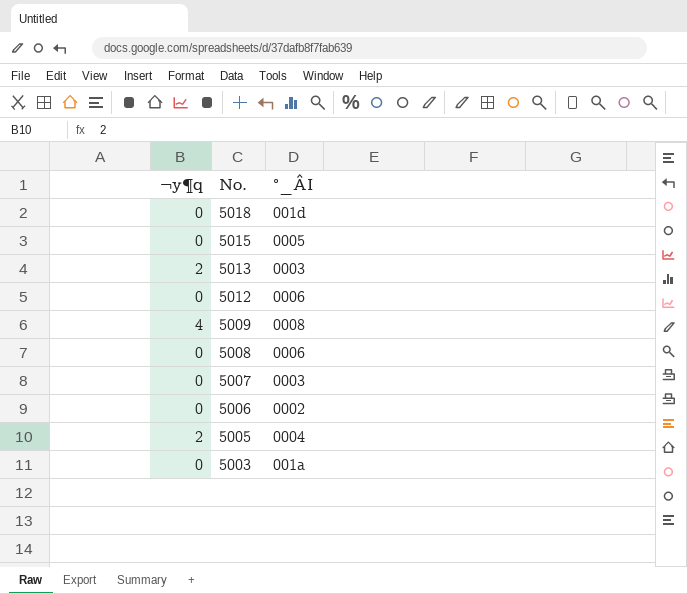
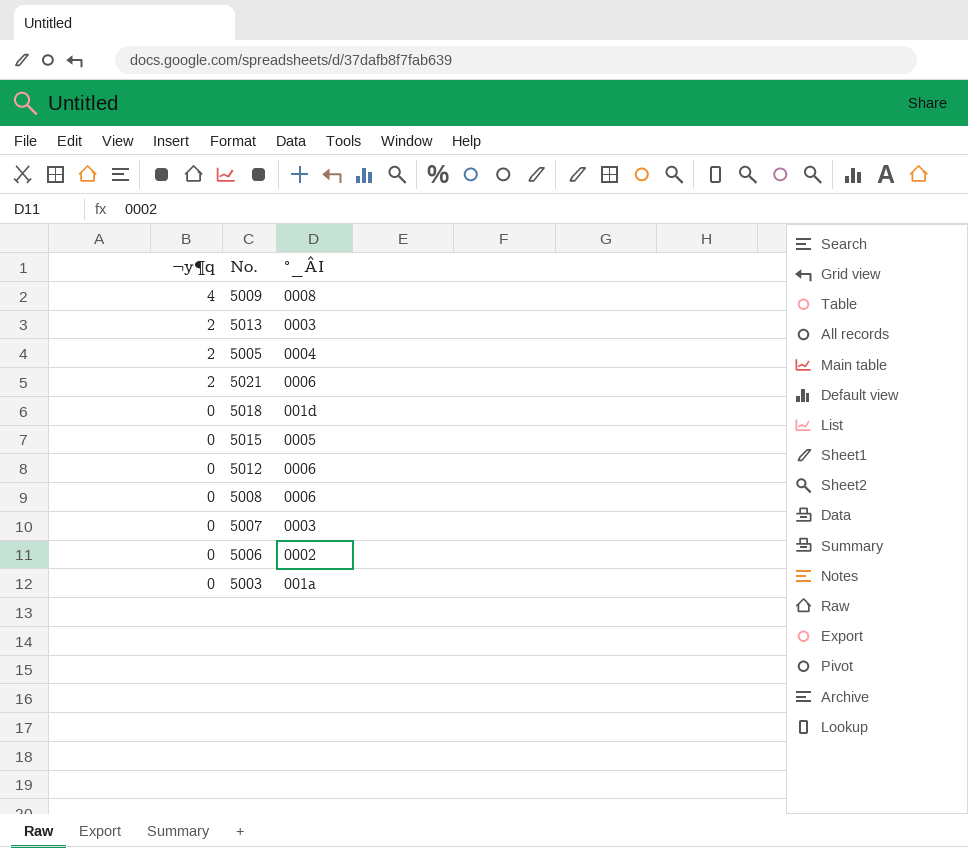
row order: No. descending -> ¬y¶q descending
row 5021: none -> 2 | 0006

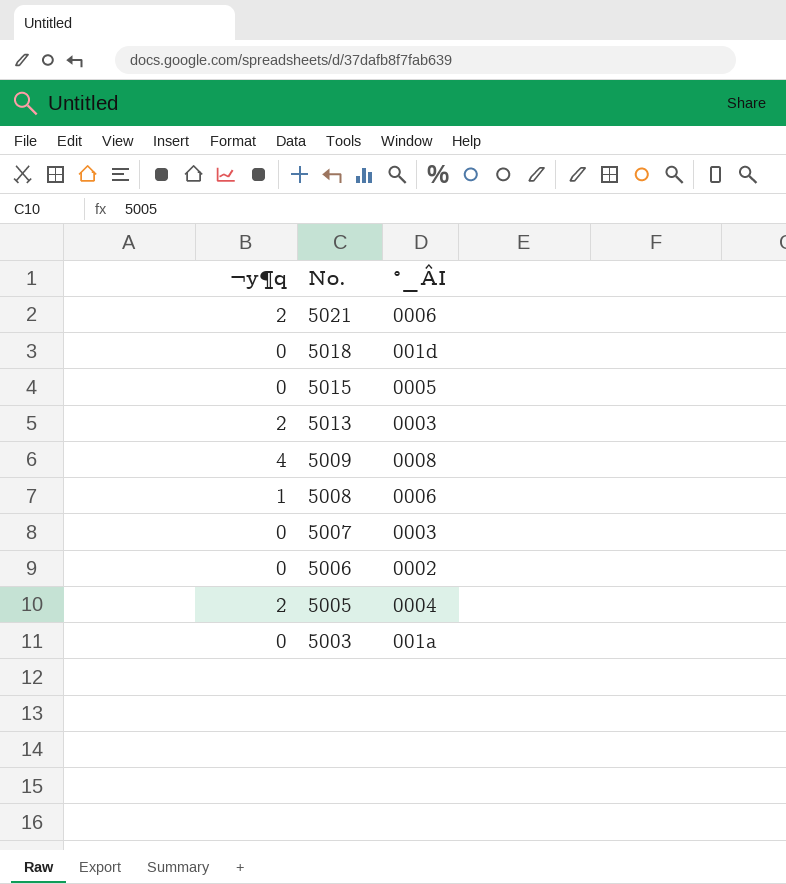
row order: ¬y¶q descending -> No. descending
row 5012: 0 | 0006 -> none
5008 | ¬y¶q: 0 -> 1

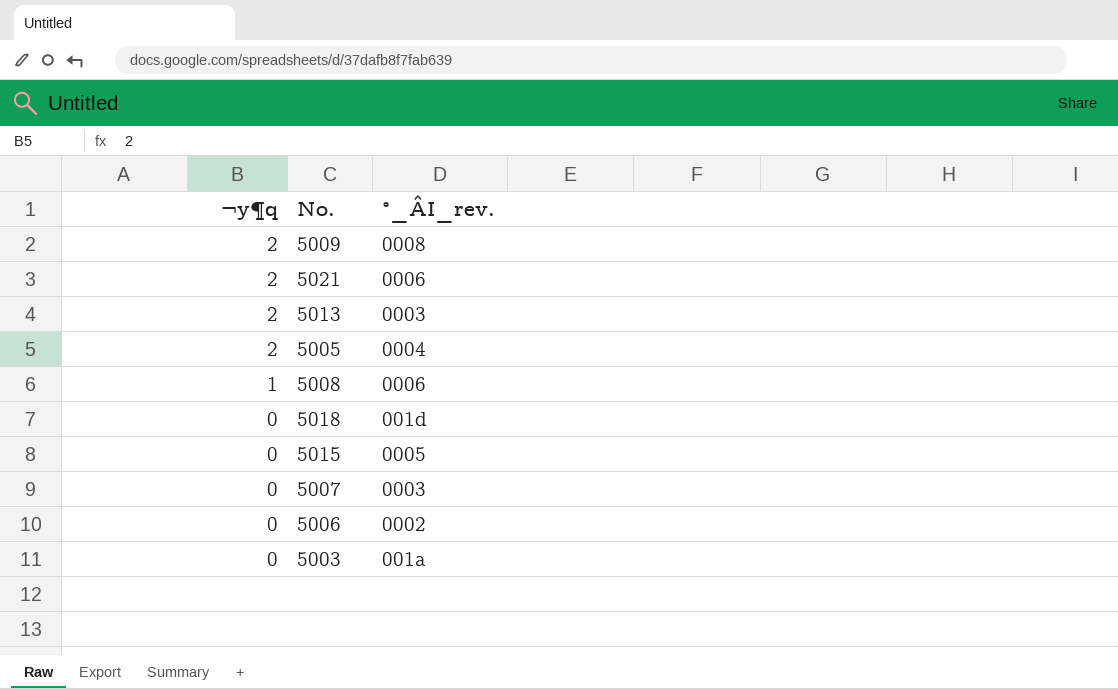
row order: No. descending -> ¬y¶q descending
column name: °_ÂI -> °_ÂI_rev.
5009 | ¬y¶q: 4 -> 2

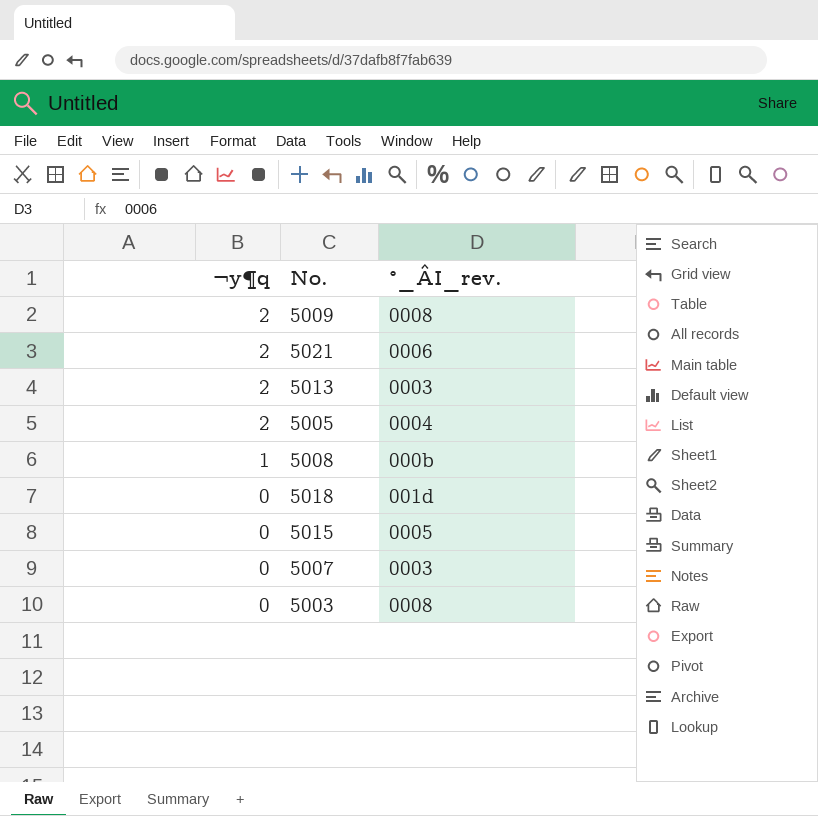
row 5006: 0 | 0002 -> none
5008 | °_ÂI_rev.: 0006 -> 000b
5003 | °_ÂI_rev.: 001a -> 0008

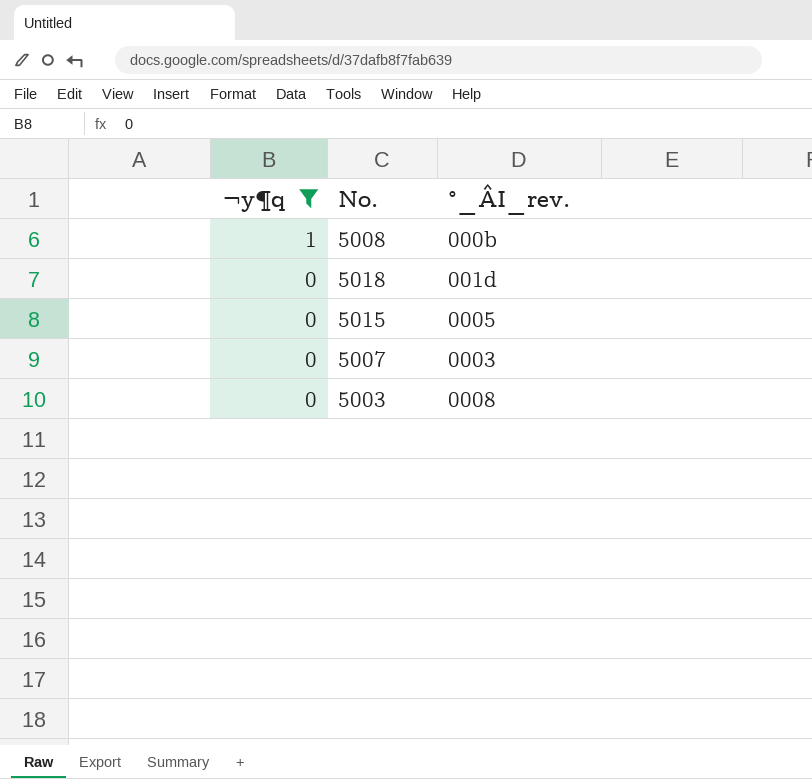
filter: none -> ¬y¶q != 2

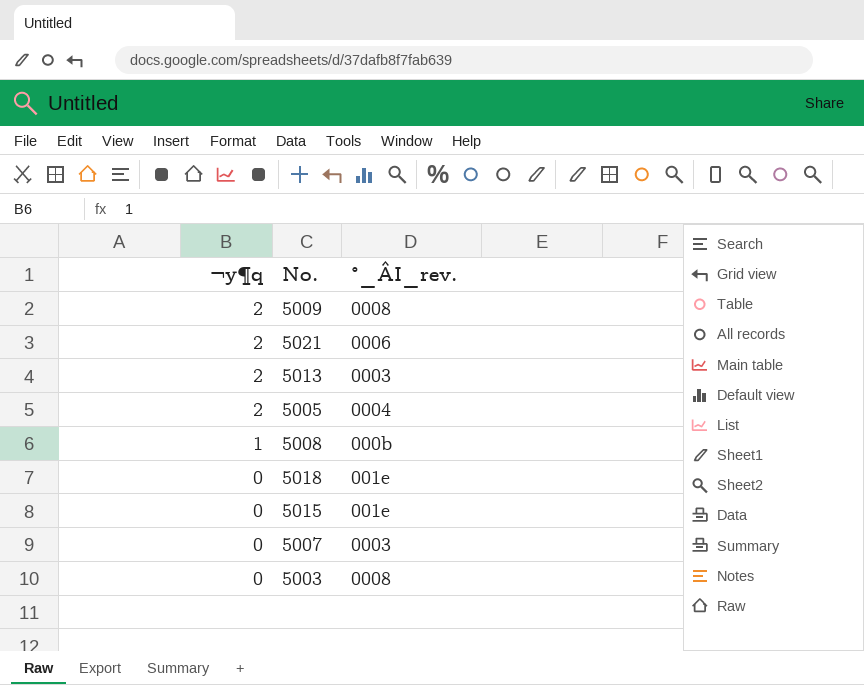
filter: ¬y¶q != 2 -> none
5018 | °_ÂI_rev.: 001d -> 001e
5015 | °_ÂI_rev.: 0005 -> 001e

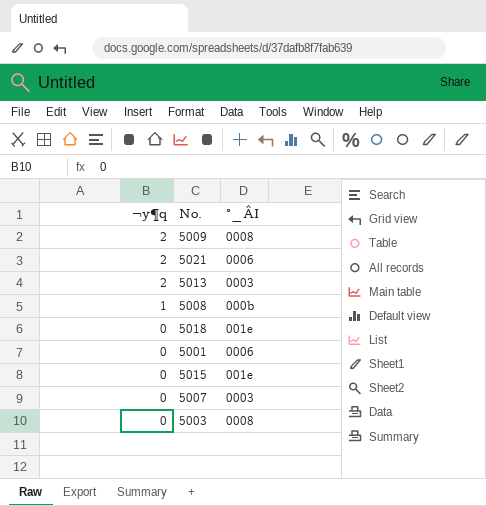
column name: °_ÂI_rev. -> °_ÂI
row 5005: 2 | 0004 -> none
row 5001: none -> 0 | 0006

